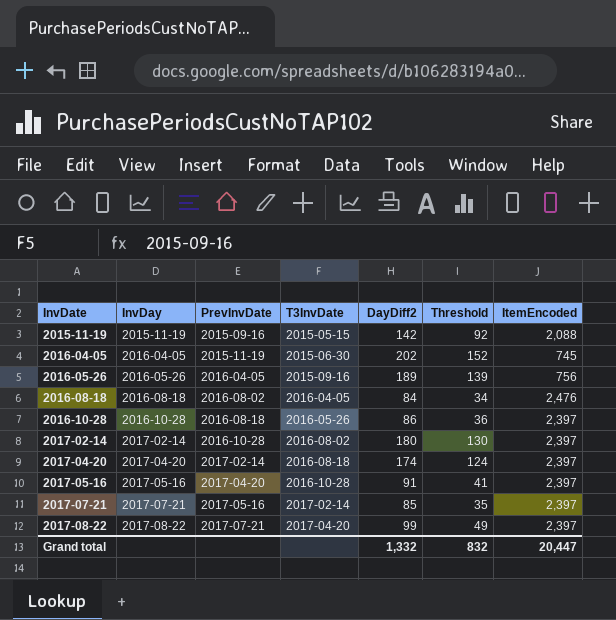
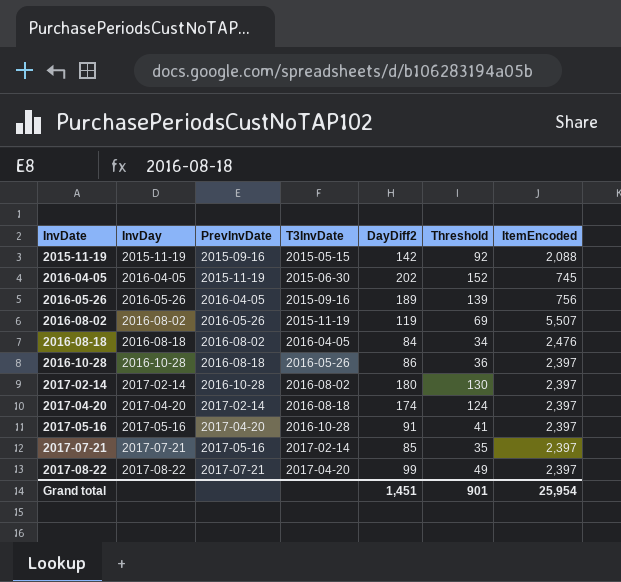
row 2016-08-02: none -> 2016-08-02 | 2016-05-26 | 2015-11-19 | 119 | 69 | 5,507
Grand total | DayDiff2: 1,332 -> 1,451
Grand total | Threshold: 832 -> 901
Grand total | ItemEncoded: 20,447 -> 25,954

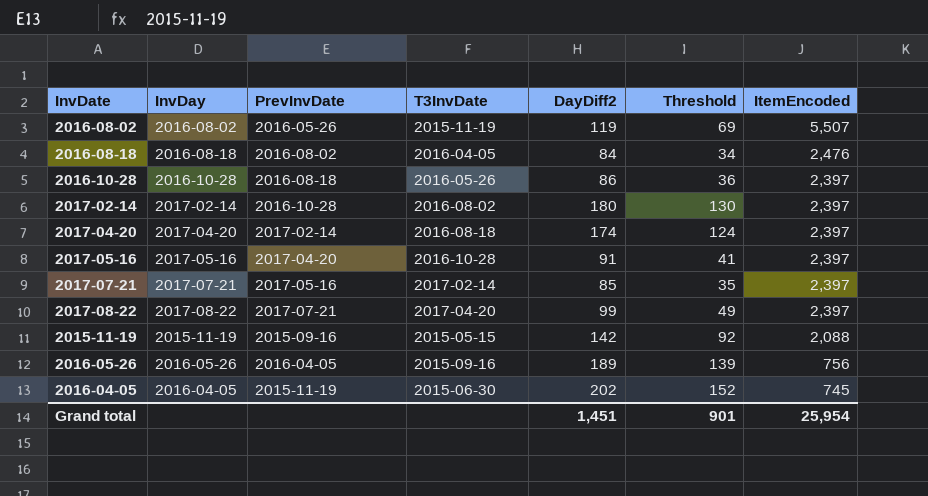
row order: InvDate ascending -> ItemEncoded descending

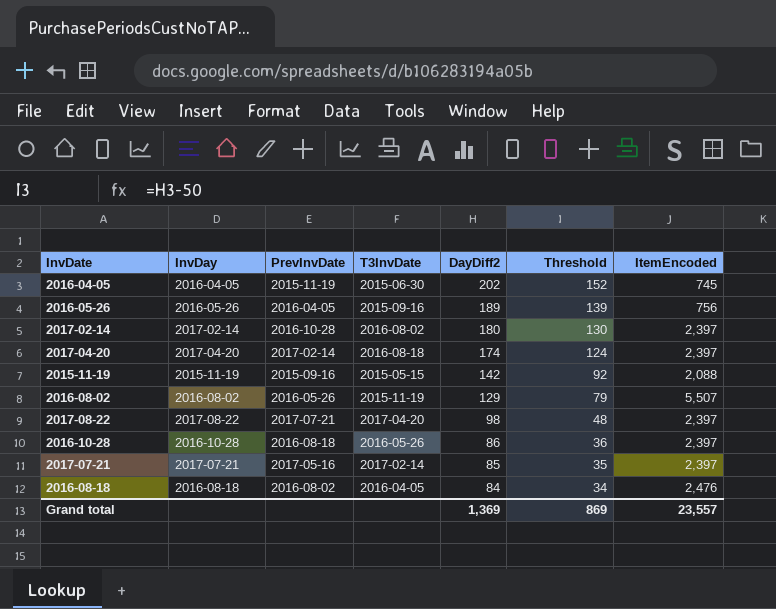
row order: ItemEncoded descending -> DayDiff2 descending
row 2017-05-16: 2017-05-16 | 2017-04-20 | 2016-10-28 | 91 | 41 | 2,397 -> none
2016-08-02 | DayDiff2: 119 -> 129
2016-08-02 | Threshold: 69 -> 79
2017-08-22 | DayDiff2: 99 -> 98
2017-08-22 | Threshold: 49 -> 48
Grand total | DayDiff2: 1,451 -> 1,369
Grand total | Threshold: 901 -> 869
Grand total | ItemEncoded: 25,954 -> 23,557

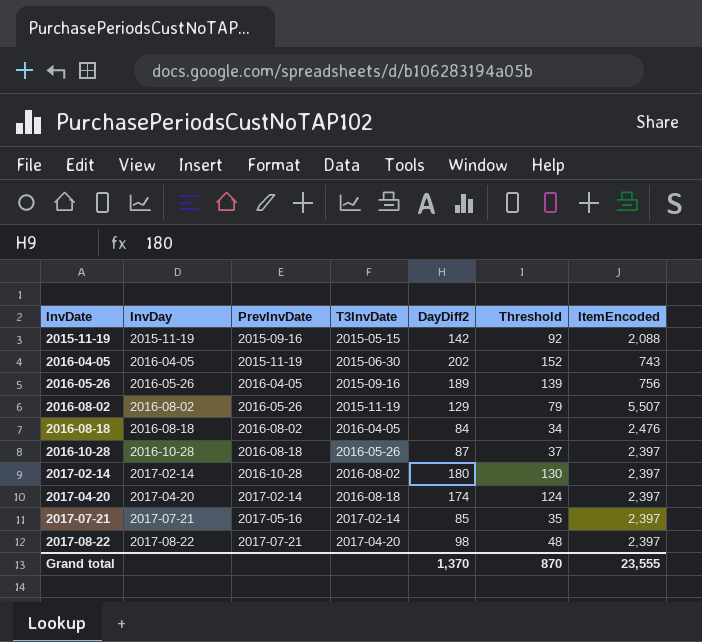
row order: DayDiff2 descending -> InvDate ascending
2016-04-05 | ItemEncoded: 745 -> 743
2016-10-28 | DayDiff2: 86 -> 87
2016-10-28 | Threshold: 36 -> 37
Grand total | DayDiff2: 1,369 -> 1,370
Grand total | Threshold: 869 -> 870
Grand total | ItemEncoded: 23,557 -> 23,555

